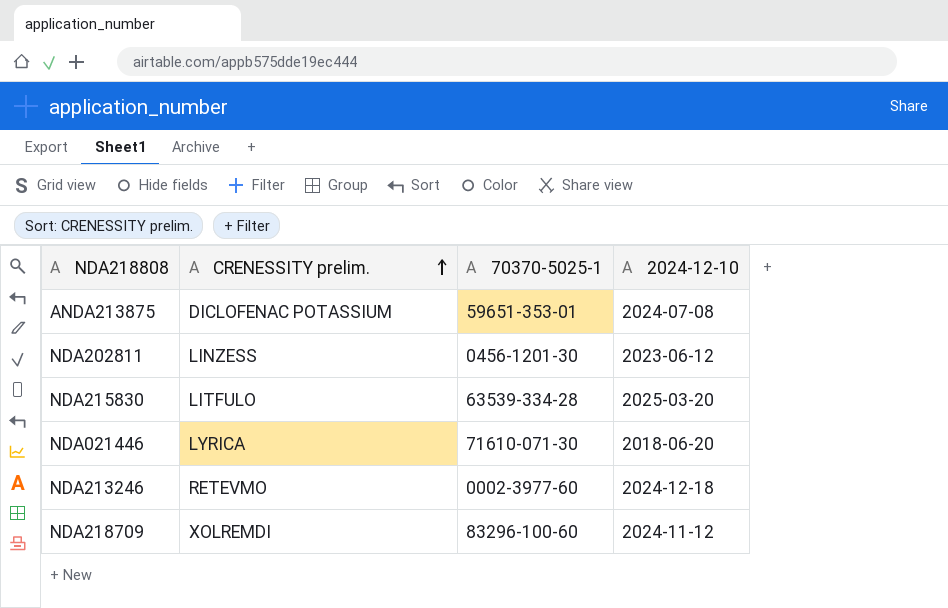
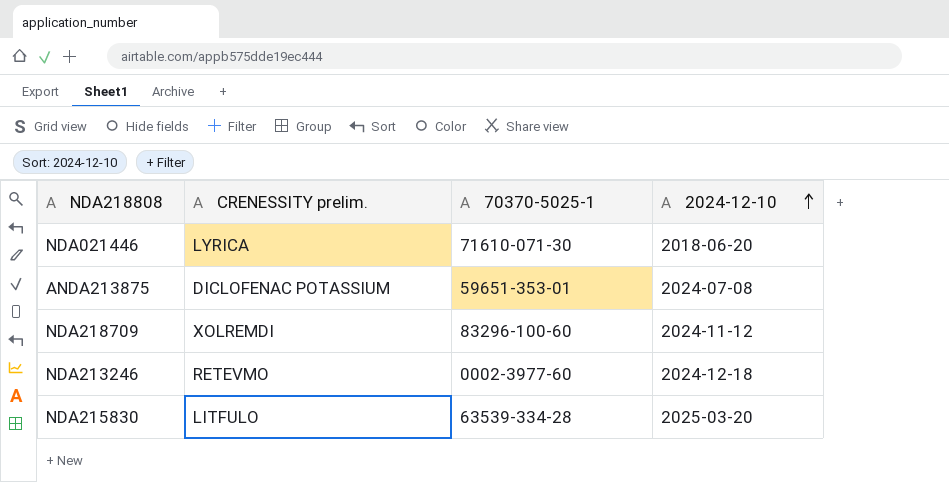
row order: CRENESSITY prelim. ascending -> 2024-12-10 ascending
row NDA202811: LINZESS | 0456-1201-30 | 2023-06-12 -> none

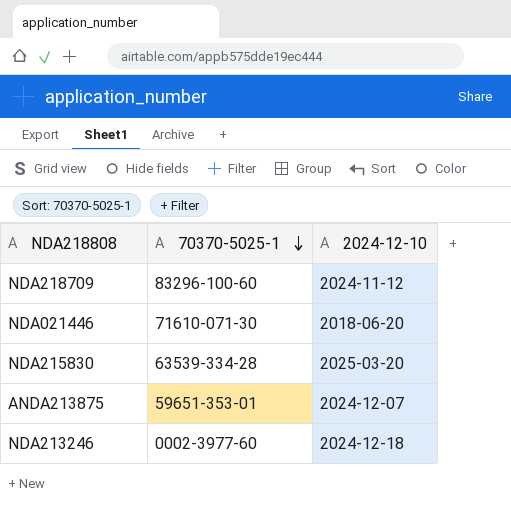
row order: 2024-12-10 ascending -> 70370-5025-1 descending
column CRENESSITY prelim. | position: 2 -> none
ANDA213875 | 2024-12-10: 2024-07-08 -> 2024-12-07

